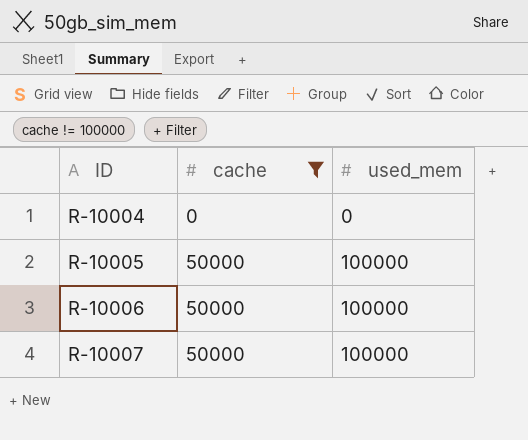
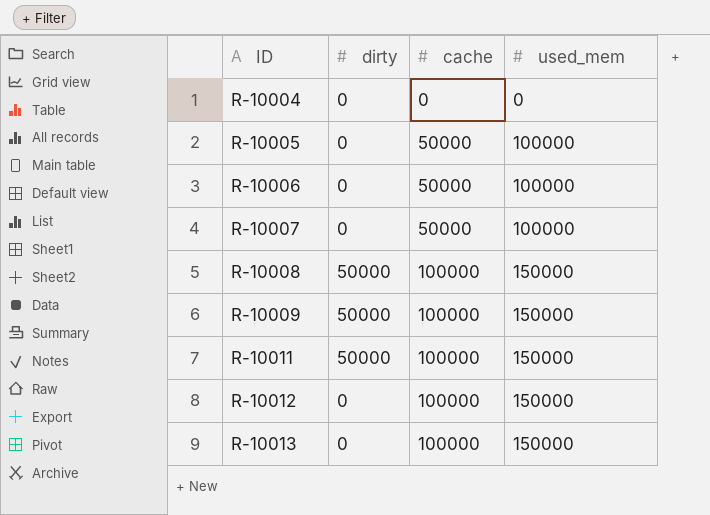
filter: cache != 100000 -> none
column dirty | position: none -> 2

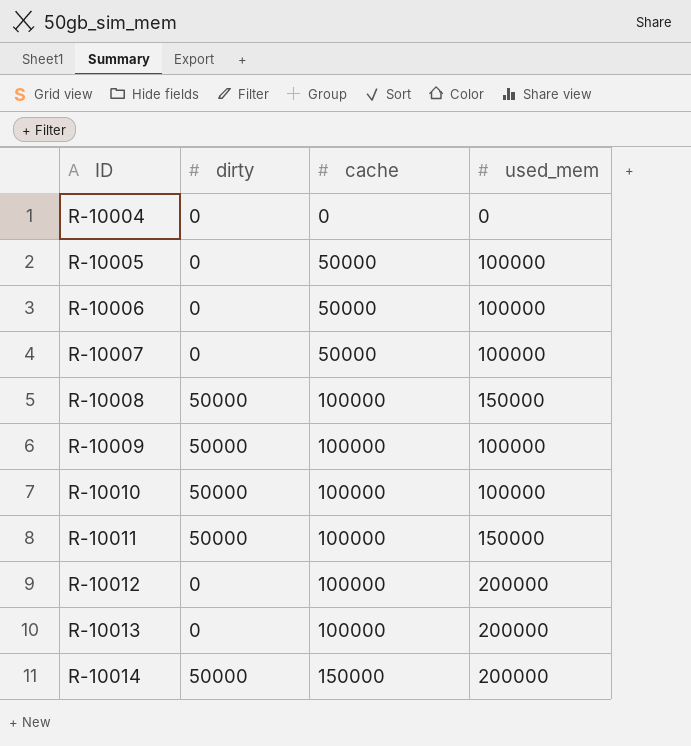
R-10009 | used_mem: 150000 -> 100000
row R-10010: none -> 50000 | 100000 | 100000
R-10012 | used_mem: 150000 -> 200000
R-10013 | used_mem: 150000 -> 200000
row R-10014: none -> 50000 | 150000 | 200000

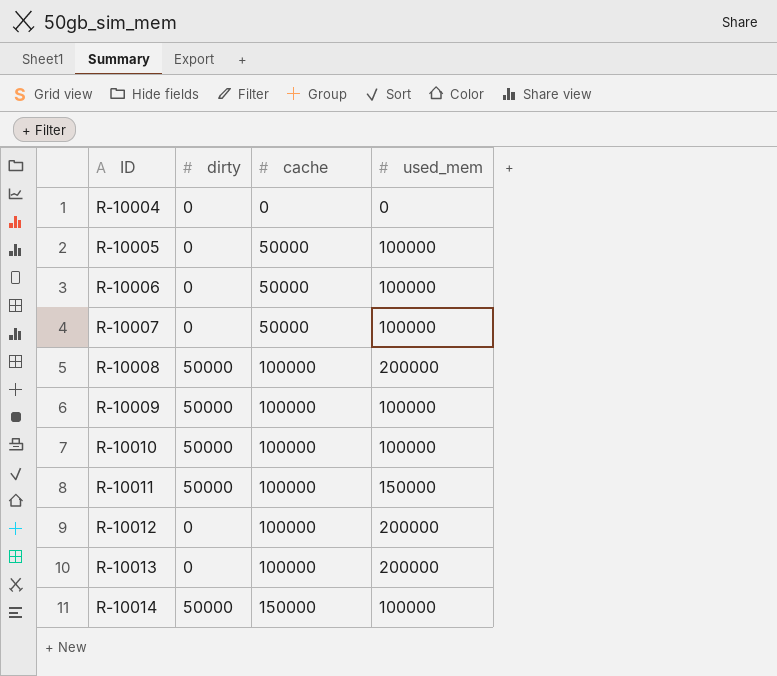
R-10008 | used_mem: 150000 -> 200000
R-10014 | used_mem: 200000 -> 100000

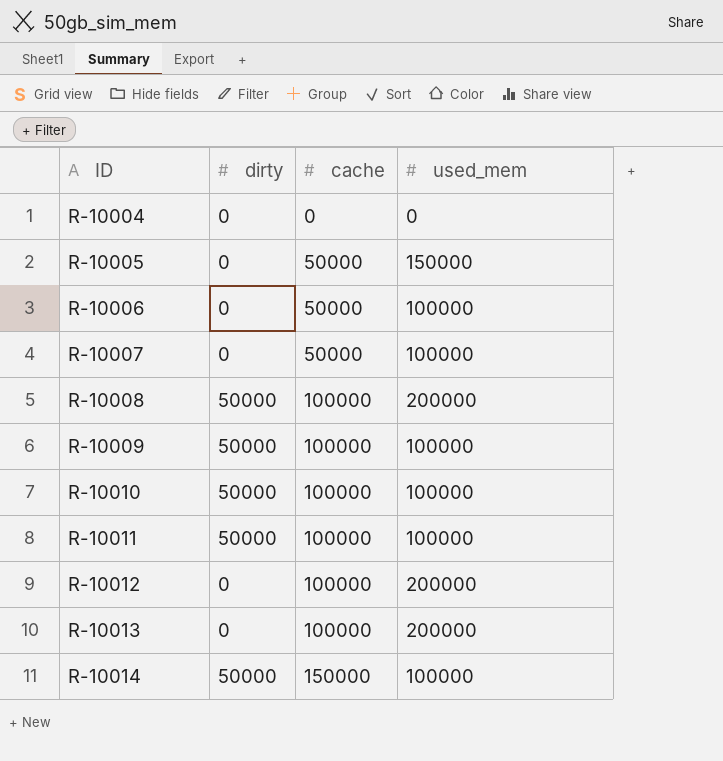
R-10005 | used_mem: 100000 -> 150000
R-10011 | used_mem: 150000 -> 100000

